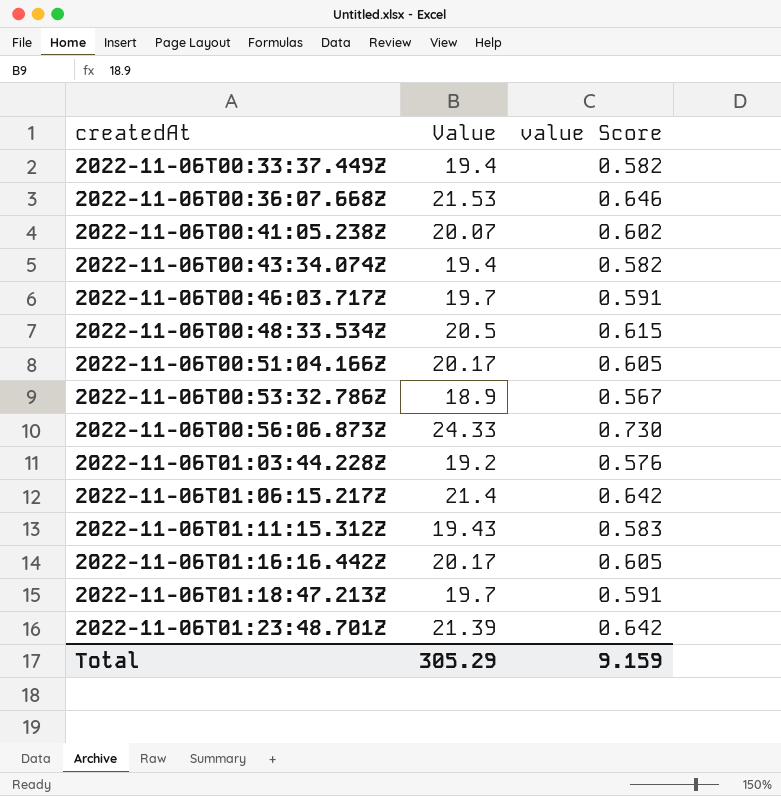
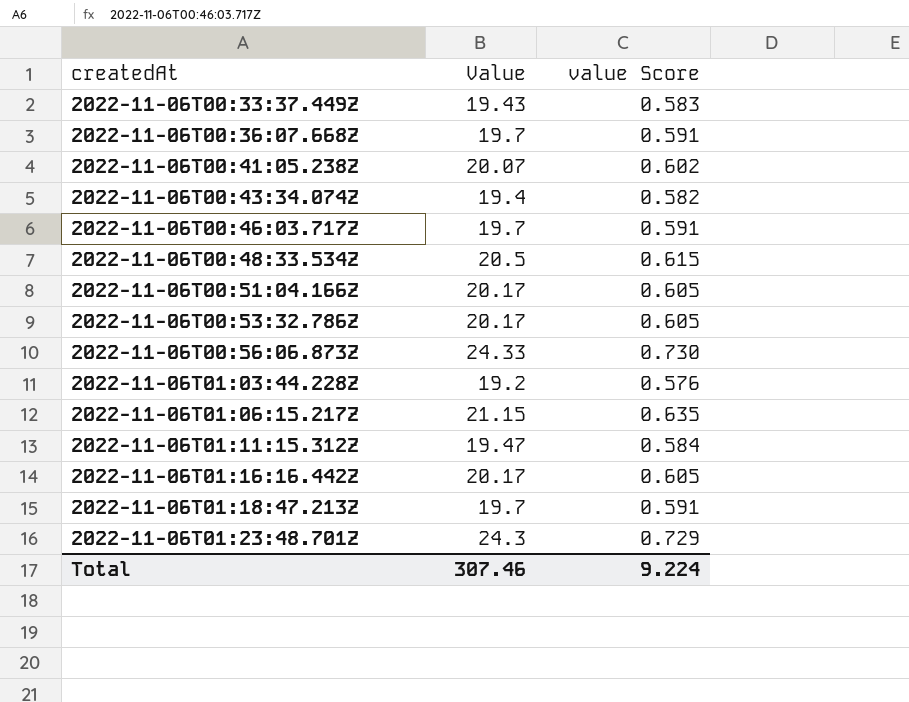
2022-11-06T00:33:37.449Z | Value: 19.4 -> 19.43
2022-11-06T00:33:37.449Z | value Score: 0.582 -> 0.583
2022-11-06T00:36:07.668Z | Value: 21.53 -> 19.7
2022-11-06T00:36:07.668Z | value Score: 0.646 -> 0.591
2022-11-06T00:53:32.786Z | Value: 18.9 -> 20.17
2022-11-06T00:53:32.786Z | value Score: 0.567 -> 0.605
2022-11-06T01:06:15.217Z | Value: 21.4 -> 21.15
2022-11-06T01:06:15.217Z | value Score: 0.642 -> 0.635
2022-11-06T01:11:15.312Z | Value: 19.43 -> 19.47
2022-11-06T01:11:15.312Z | value Score: 0.583 -> 0.584
2022-11-06T01:23:48.701Z | Value: 21.39 -> 24.3
2022-11-06T01:23:48.701Z | value Score: 0.642 -> 0.729
Total | Value: 305.29 -> 307.46
Total | value Score: 9.159 -> 9.224

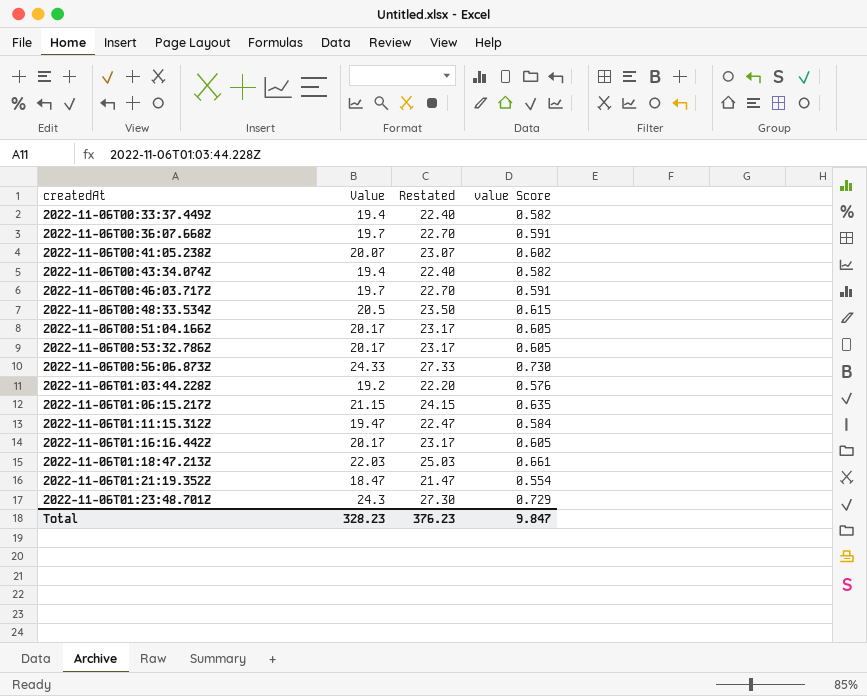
column Restated | formula: none -> [Value] + 3
2022-11-06T00:33:37.449Z | Value: 19.43 -> 19.4
2022-11-06T00:33:37.449Z | value Score: 0.583 -> 0.582
2022-11-06T01:18:47.213Z | Value: 19.7 -> 22.03
2022-11-06T01:18:47.213Z | value Score: 0.591 -> 0.661
row 2022-11-06T01:21:19.352Z: none -> 18.47 | 21.47 | 0.554
Total | Value: 307.46 -> 328.23
Total | value Score: 9.224 -> 9.847

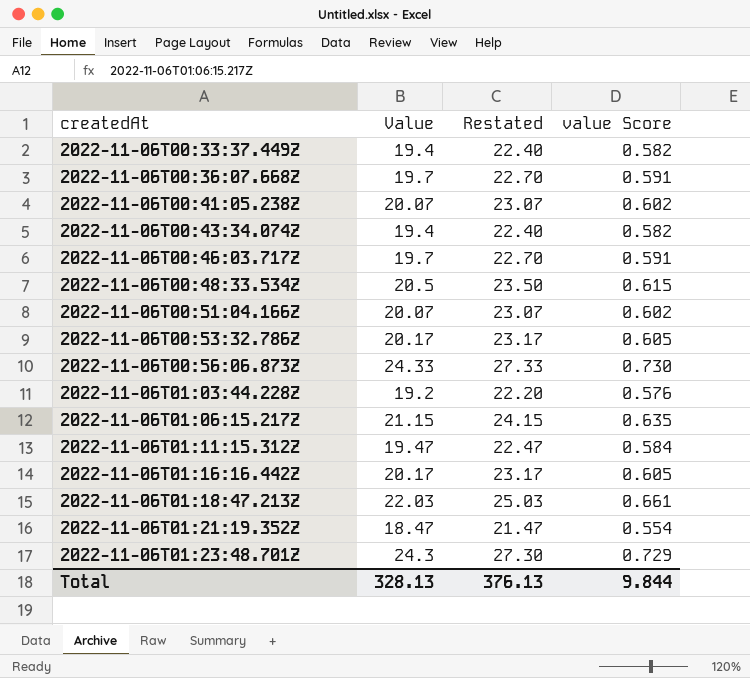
2022-11-06T00:51:04.166Z | Value: 20.17 -> 20.07
2022-11-06T00:51:04.166Z | Restated: 23.17 -> 23.07
2022-11-06T00:51:04.166Z | value Score: 0.605 -> 0.602
Total | Value: 328.23 -> 328.13
Total | Restated: 376.23 -> 376.13
Total | value Score: 9.847 -> 9.844

